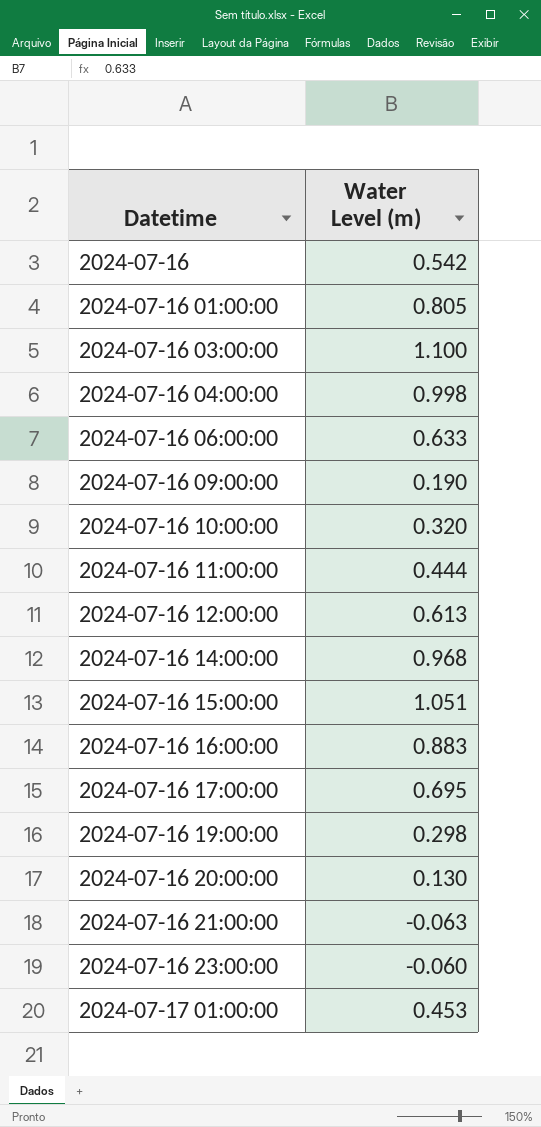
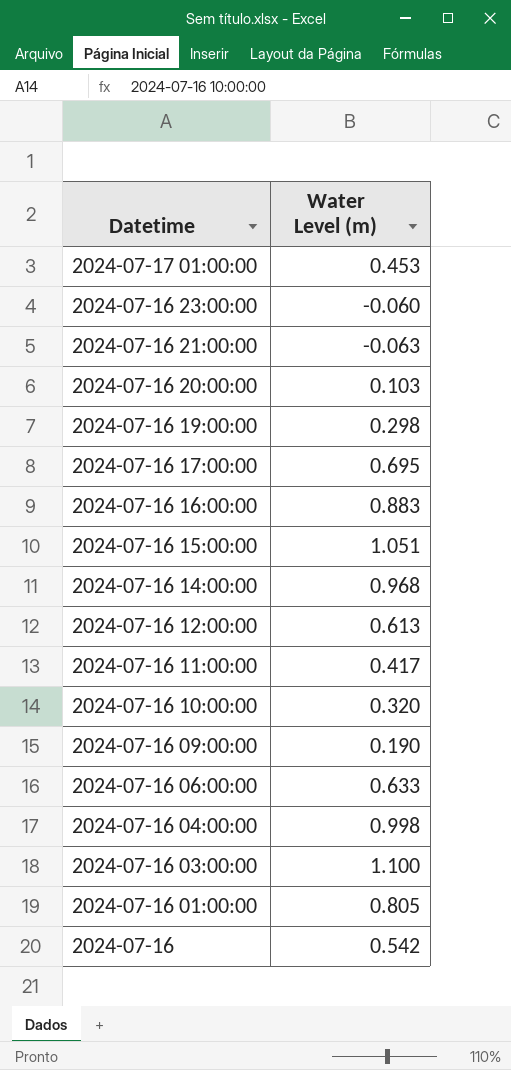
row order: Datetime ascending -> Datetime descending
2024-07-16 20:00:00 | Water Level (m): 0.130 -> 0.103
2024-07-16 11:00:00 | Water Level (m): 0.444 -> 0.417

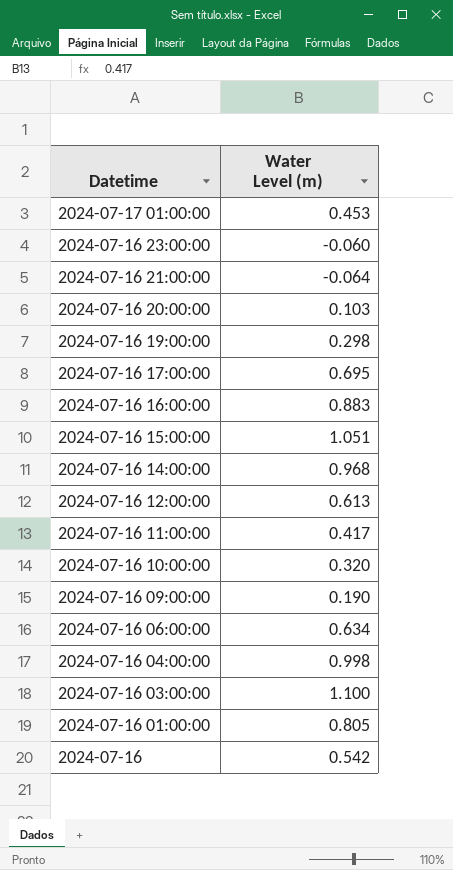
2024-07-16 21:00:00 | Water Level (m): -0.063 -> -0.064
2024-07-16 06:00:00 | Water Level (m): 0.633 -> 0.634

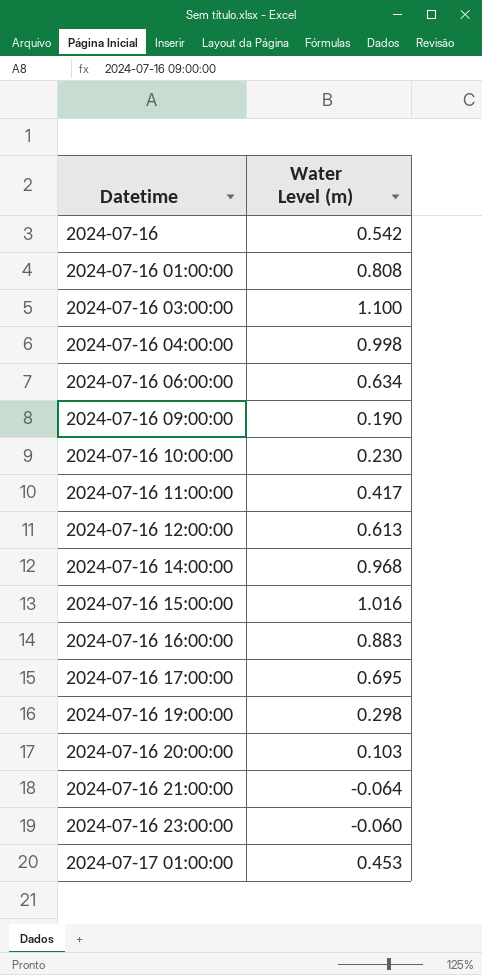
row order: Datetime descending -> Datetime ascending
2024-07-16 01:00:00 | Water Level (m): 0.805 -> 0.808
2024-07-16 10:00:00 | Water Level (m): 0.320 -> 0.230
2024-07-16 15:00:00 | Water Level (m): 1.051 -> 1.016

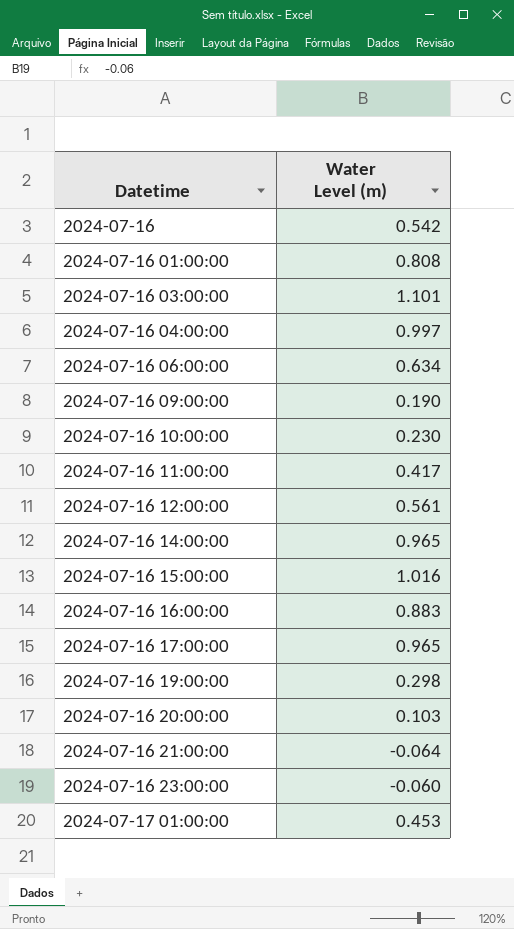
2024-07-16 03:00:00 | Water Level (m): 1.100 -> 1.101
2024-07-16 04:00:00 | Water Level (m): 0.998 -> 0.997
2024-07-16 12:00:00 | Water Level (m): 0.613 -> 0.561
2024-07-16 14:00:00 | Water Level (m): 0.968 -> 0.965
2024-07-16 17:00:00 | Water Level (m): 0.695 -> 0.965

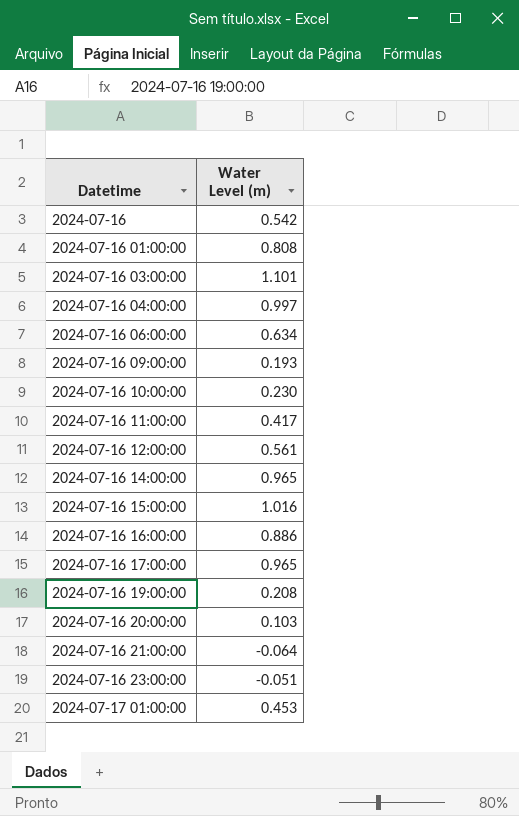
2024-07-16 09:00:00 | Water Level (m): 0.190 -> 0.193
2024-07-16 16:00:00 | Water Level (m): 0.883 -> 0.886
2024-07-16 19:00:00 | Water Level (m): 0.298 -> 0.208
2024-07-16 23:00:00 | Water Level (m): -0.060 -> -0.051

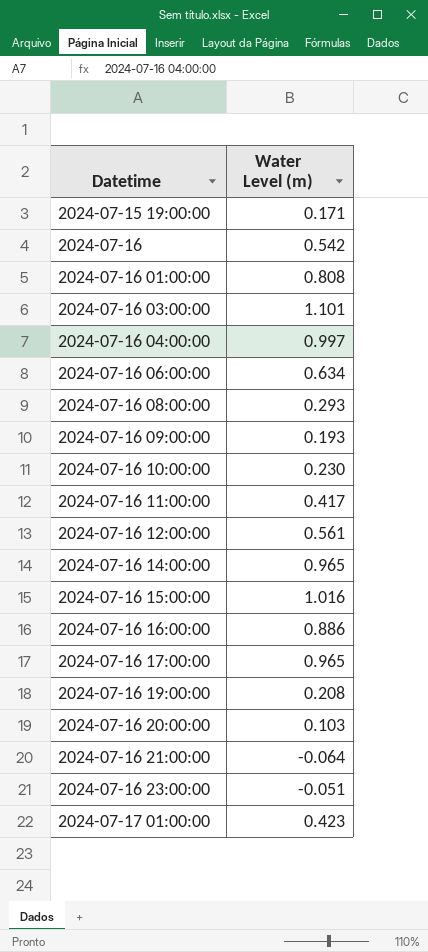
row 2024-07-15 19:00:00: none -> 0.171
row 2024-07-16 08:00:00: none -> 0.293
2024-07-17 01:00:00 | Water Level (m): 0.453 -> 0.423

